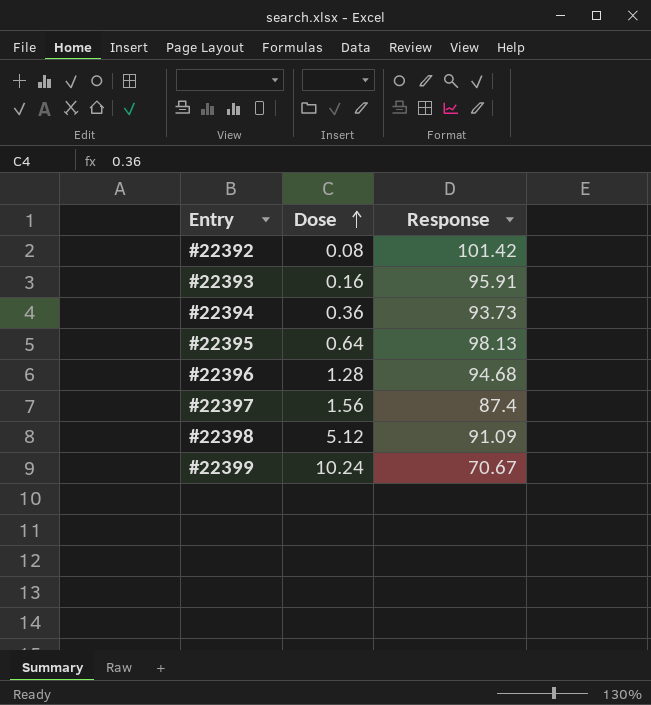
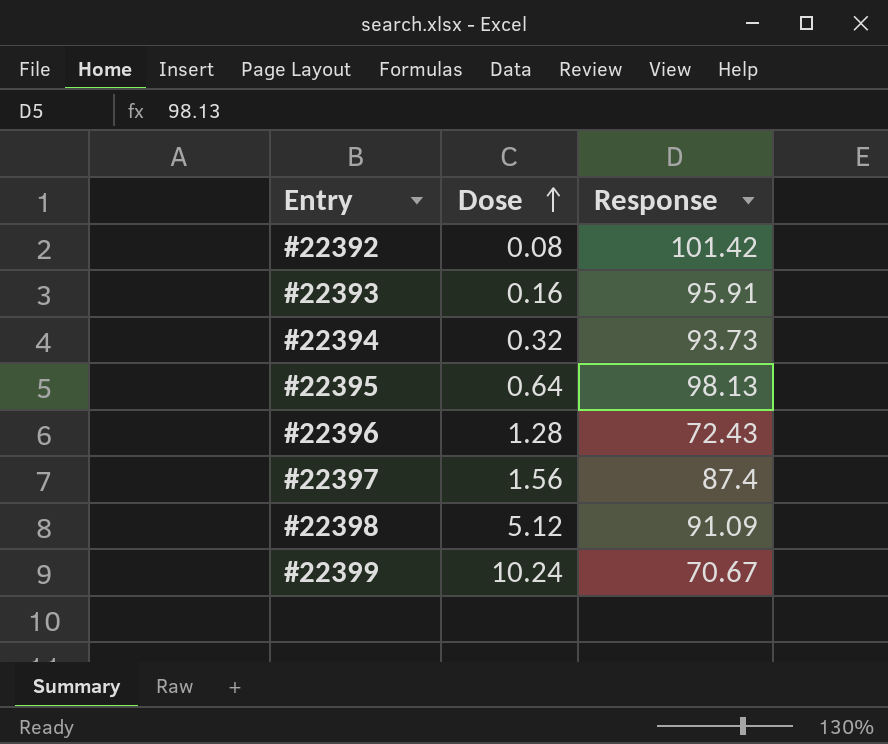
#22394 | Dose: 0.36 -> 0.32
#22396 | Response: 94.68 -> 72.43

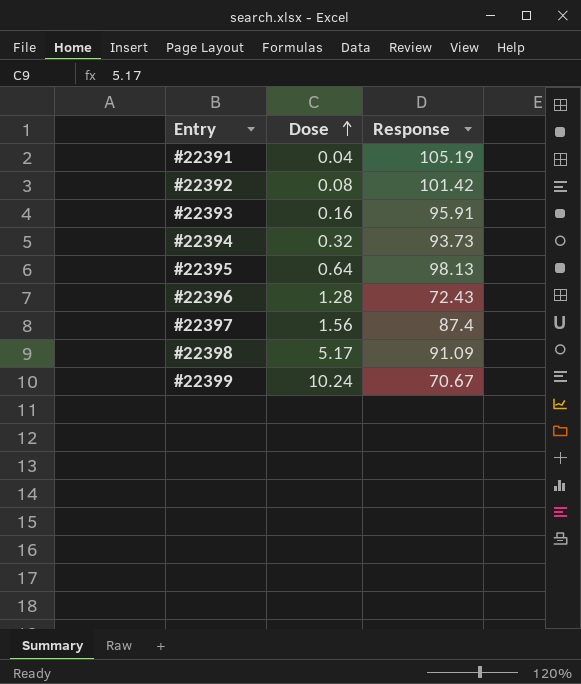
row #22391: none -> 0.04 | 105.19
#22398 | Dose: 5.12 -> 5.17

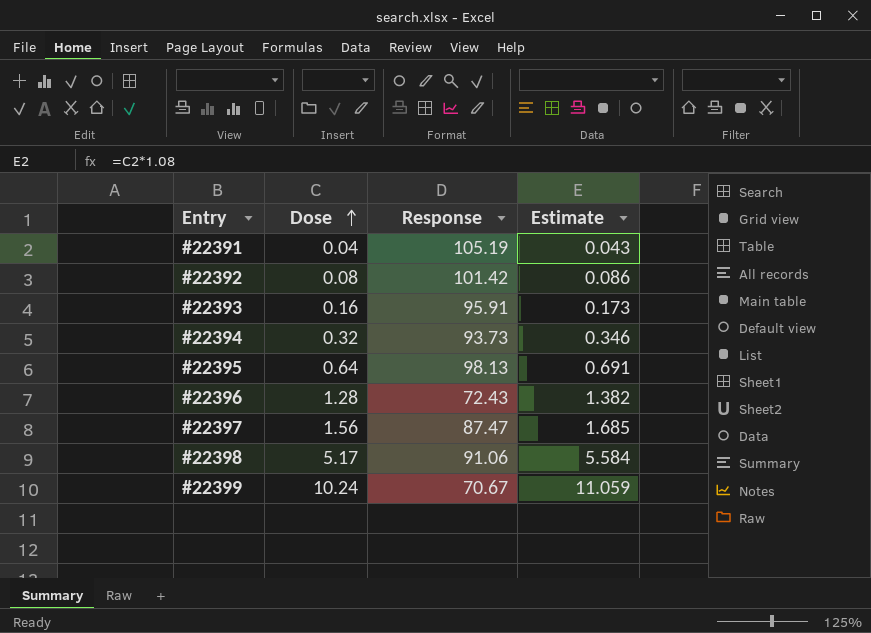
column Estimate | formula: none -> [Dose] * 1.08
#22397 | Response: 87.4 -> 87.47
#22398 | Response: 91.09 -> 91.06

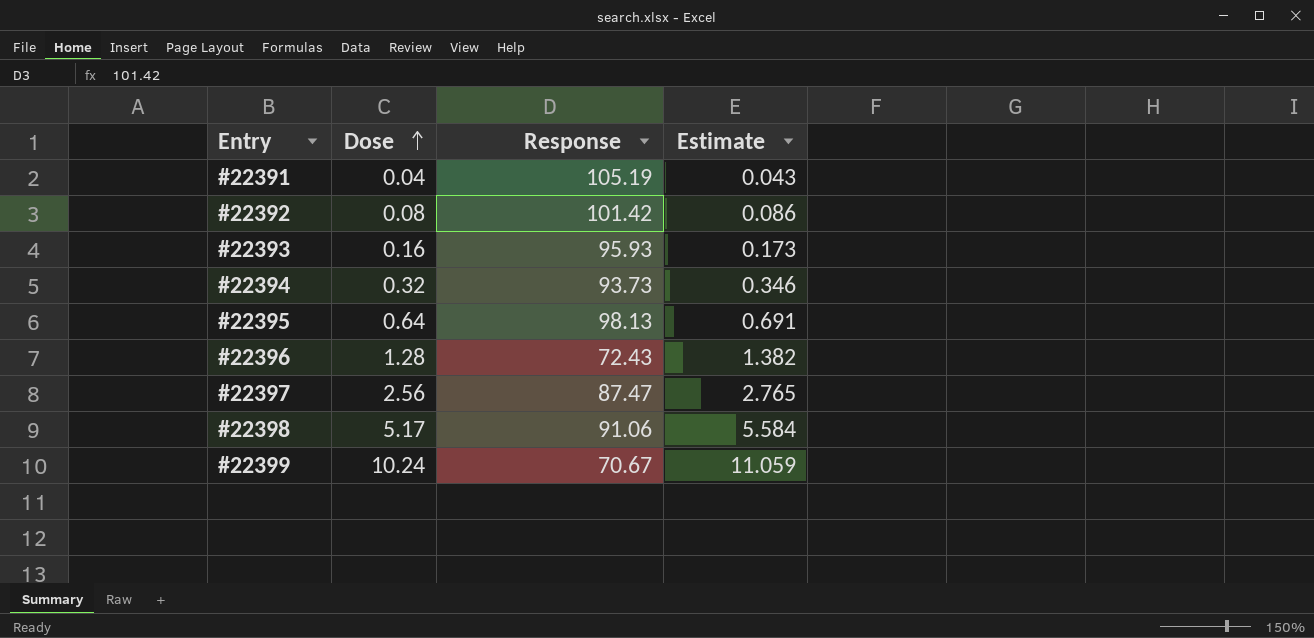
#22393 | Response: 95.91 -> 95.93
#22397 | Dose: 1.56 -> 2.56
#22397 | Estimate: 1.685 -> 2.765

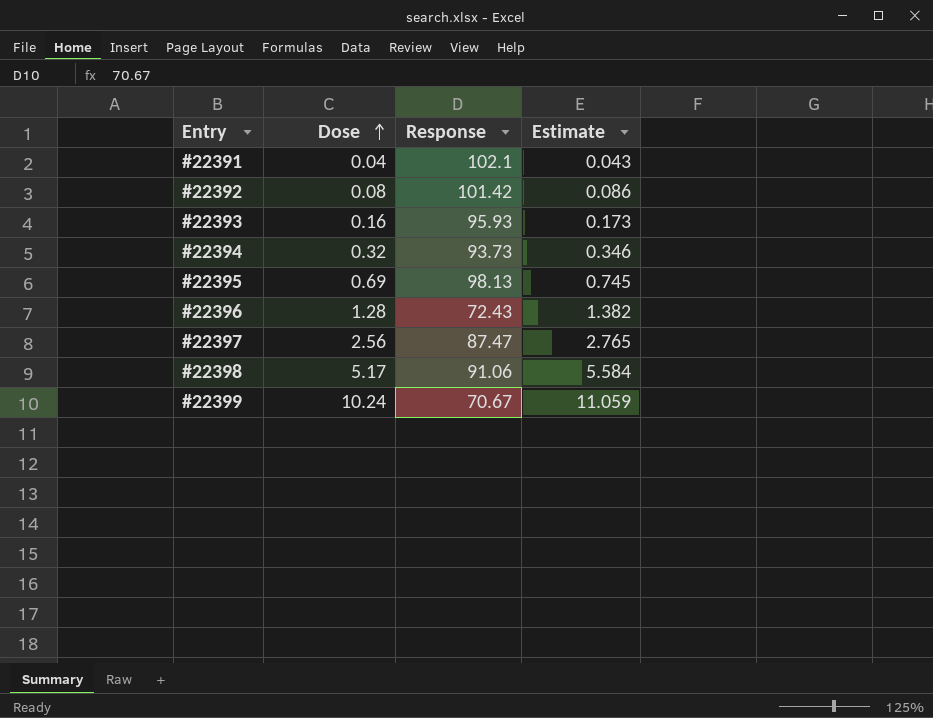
#22391 | Response: 105.19 -> 102.1
#22395 | Dose: 0.64 -> 0.69
#22395 | Estimate: 0.691 -> 0.745

